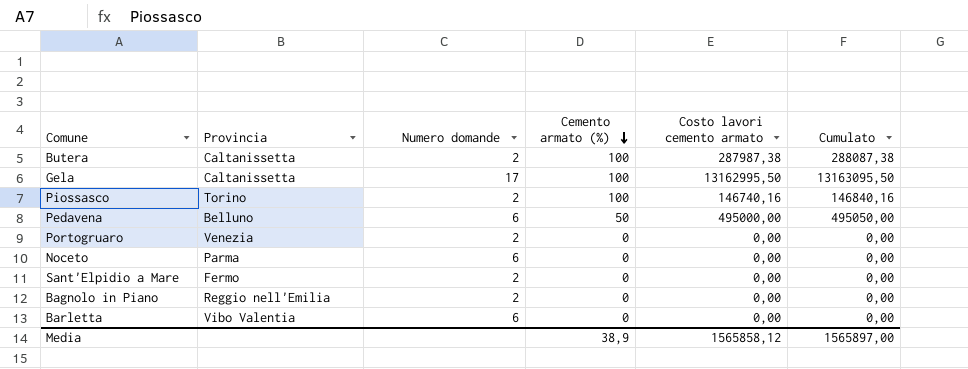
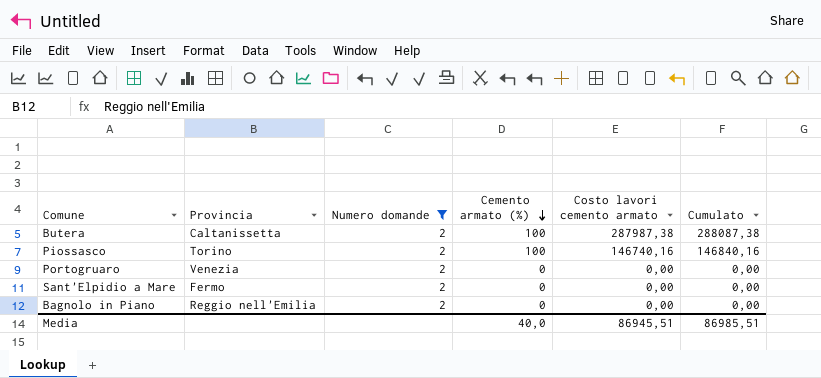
filter: none -> Numero domande = 2
Media | Cemento armato (%): 38,9 -> 40,0
Media | Costo lavori cemento armato: 1565858,12 -> 86945,51
Media | Cumulato: 1565897,00 -> 86985,51

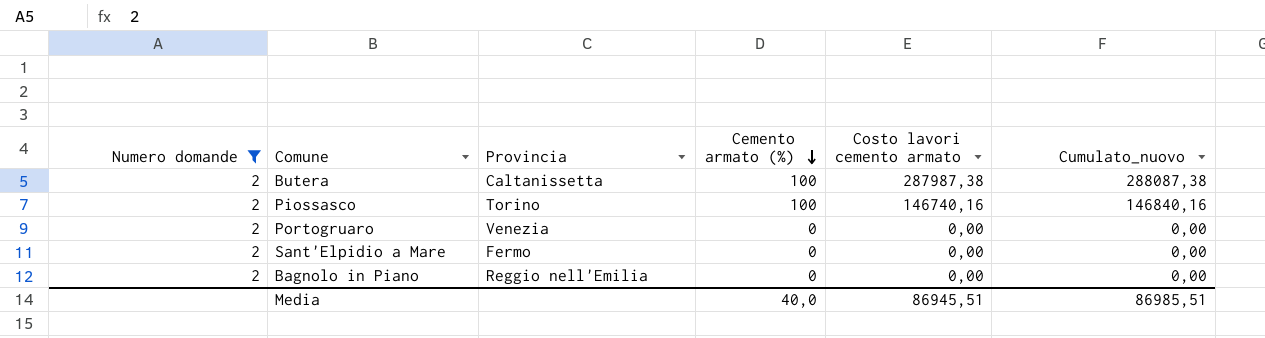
column Numero domande | position: 3 -> 1
column name: Cumulato -> Cumulato_nuovo

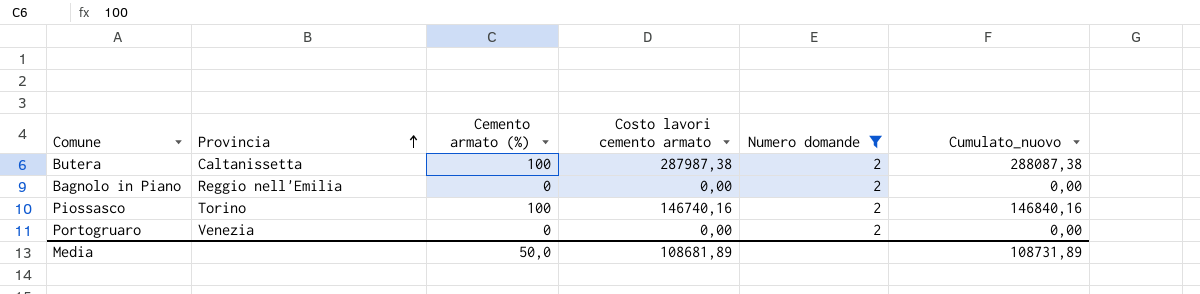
row order: Cemento armato (%) descending -> Provincia ascending
column Numero domande | position: 1 -> 5
row Sant'Elpidio a Mare: 2 | Fermo | 0 | 0,00 | 0,00 -> none
Media | Cemento armato (%): 40,0 -> 50,0
Media | Costo lavori cemento armato: 86945,51 -> 108681,89
Media | Cumulato_nuovo: 86985,51 -> 108731,89

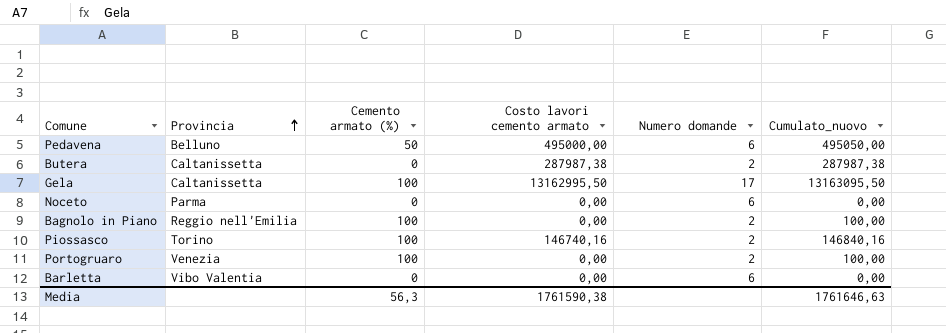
filter: Numero domande = 2 -> none
Butera | Cemento armato (%): 100 -> 0
Butera | Cumulato_nuovo: 288087,38 -> 287987,38
Bagnolo in Piano | Cemento armato (%): 0 -> 100
Bagnolo in Piano | Cumulato_nuovo: 0,00 -> 100,00
Portogruaro | Cemento armato (%): 0 -> 100
Portogruaro | Cumulato_nuovo: 0,00 -> 100,00
Media | Cemento armato (%): 50,0 -> 56,3
Media | Costo lavori cemento armato: 108681,89 -> 1761590,38
Media | Cumulato_nuovo: 108731,89 -> 1761646,63

